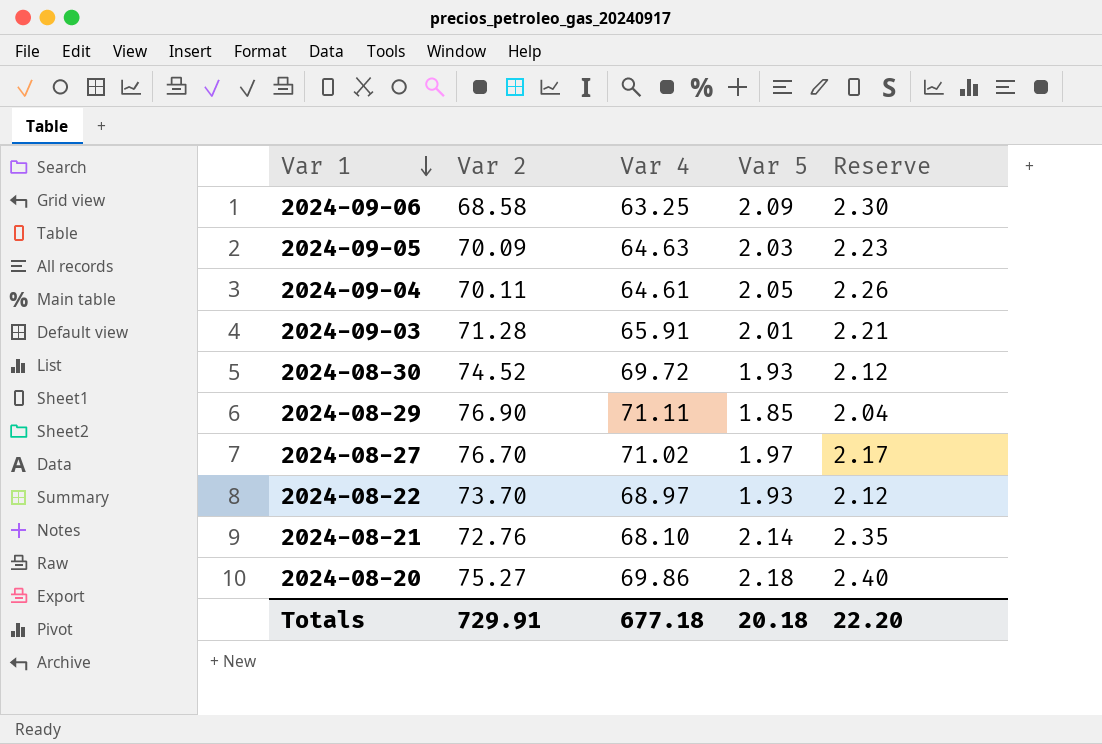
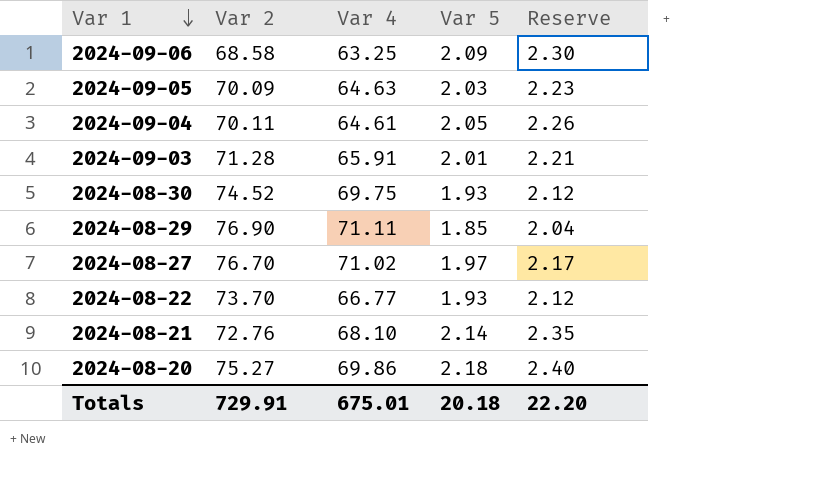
2024-08-30 | Var 4: 69.72 -> 69.75
2024-08-22 | Var 4: 68.97 -> 66.77
Totals | Var 4: 677.18 -> 675.01

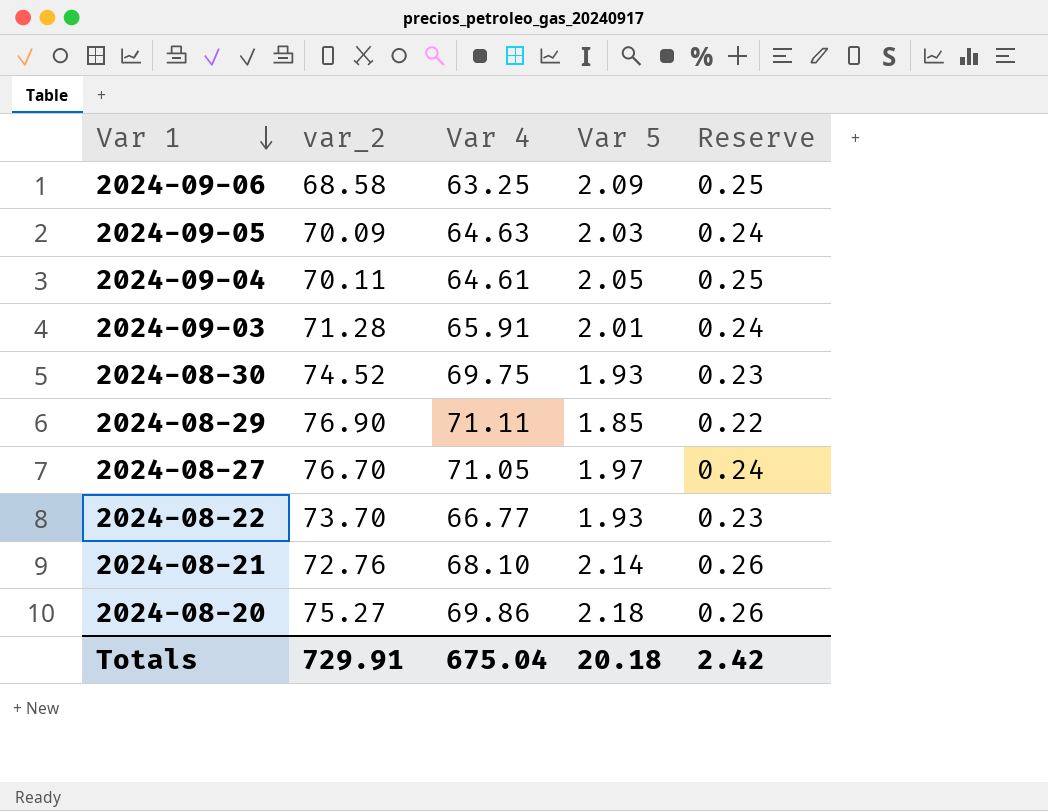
column name: Var 2 -> var_2
column Reserve | formula: [Var 5] * 1.1 -> [Var 5] * 0.12
2024-08-27 | Var 4: 71.02 -> 71.05
Totals | Var 4: 675.01 -> 675.04
Totals | Reserve: 22.20 -> 2.42

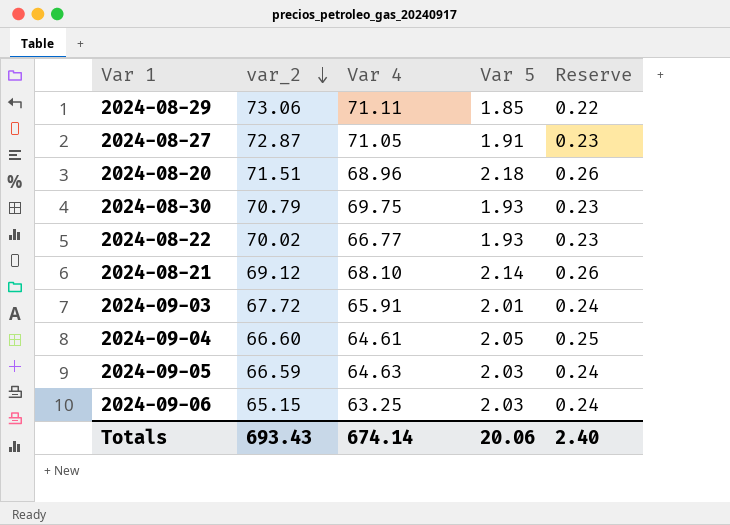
row order: Var 1 descending -> var_2 descending
2024-08-29 | var_2: 76.90 -> 73.06
2024-08-27 | var_2: 76.70 -> 72.87
2024-08-27 | Var 5: 1.97 -> 1.91
2024-08-27 | Reserve: 0.24 -> 0.23
2024-08-20 | var_2: 75.27 -> 71.51
2024-08-20 | Var 4: 69.86 -> 68.96
2024-08-30 | var_2: 74.52 -> 70.79
2024-08-22 | var_2: 73.70 -> 70.02
2024-08-21 | var_2: 72.76 -> 69.12
2024-09-03 | var_2: 71.28 -> 67.72
2024-09-04 | var_2: 70.11 -> 66.60
2024-09-05 | var_2: 70.09 -> 66.59
2024-09-06 | var_2: 68.58 -> 65.15
2024-09-06 | Var 5: 2.09 -> 2.03
2024-09-06 | Reserve: 0.25 -> 0.24
Totals | var_2: 729.91 -> 693.43
Totals | Var 4: 675.04 -> 674.14
Totals | Var 5: 20.18 -> 20.06
Totals | Reserve: 2.42 -> 2.40

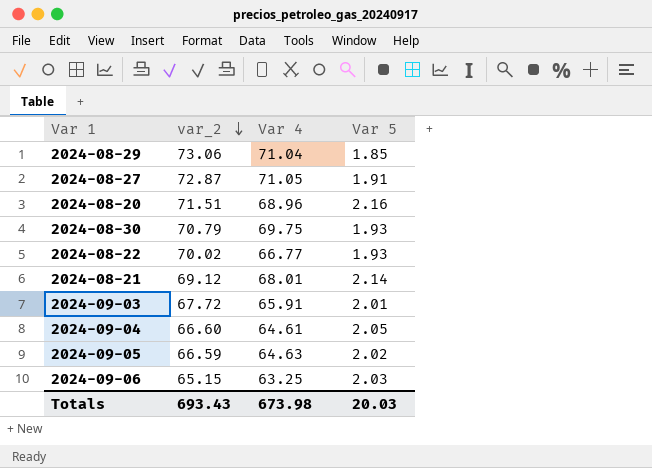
column Reserve | formula: [Var 5] * 0.12 -> none
2024-08-29 | Var 4: 71.11 -> 71.04
2024-08-20 | Var 5: 2.18 -> 2.16
2024-08-21 | Var 4: 68.10 -> 68.01
2024-09-05 | Var 5: 2.03 -> 2.02
Totals | Var 4: 674.14 -> 673.98
Totals | Var 5: 20.06 -> 20.03

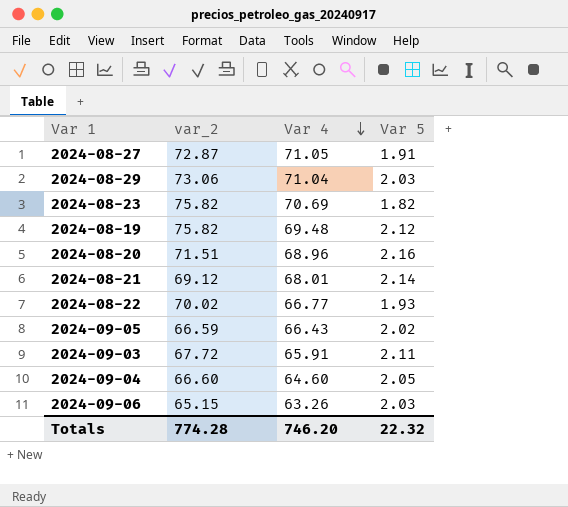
row order: var_2 descending -> Var 4 descending
row 2024-08-30: 70.79 | 69.75 | 1.93 -> none
2024-08-29 | Var 5: 1.85 -> 2.03
row 2024-08-23: none -> 75.82 | 70.69 | 1.82
row 2024-08-19: none -> 75.82 | 69.48 | 2.12
2024-09-05 | Var 4: 64.63 -> 66.43
2024-09-03 | Var 5: 2.01 -> 2.11
2024-09-04 | Var 4: 64.61 -> 64.60
2024-09-06 | Var 4: 63.25 -> 63.26
Totals | var_2: 693.43 -> 774.28
Totals | Var 4: 673.98 -> 746.20
Totals | Var 5: 20.03 -> 22.32

